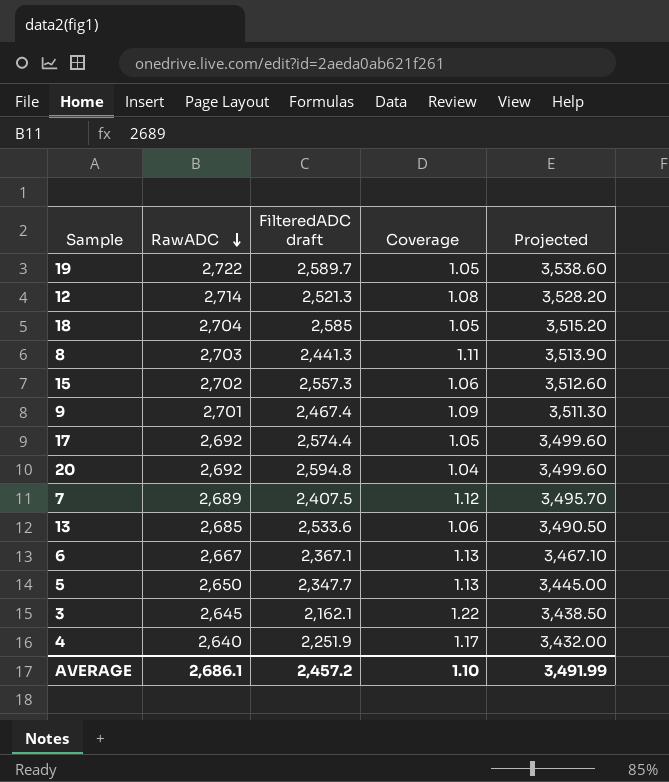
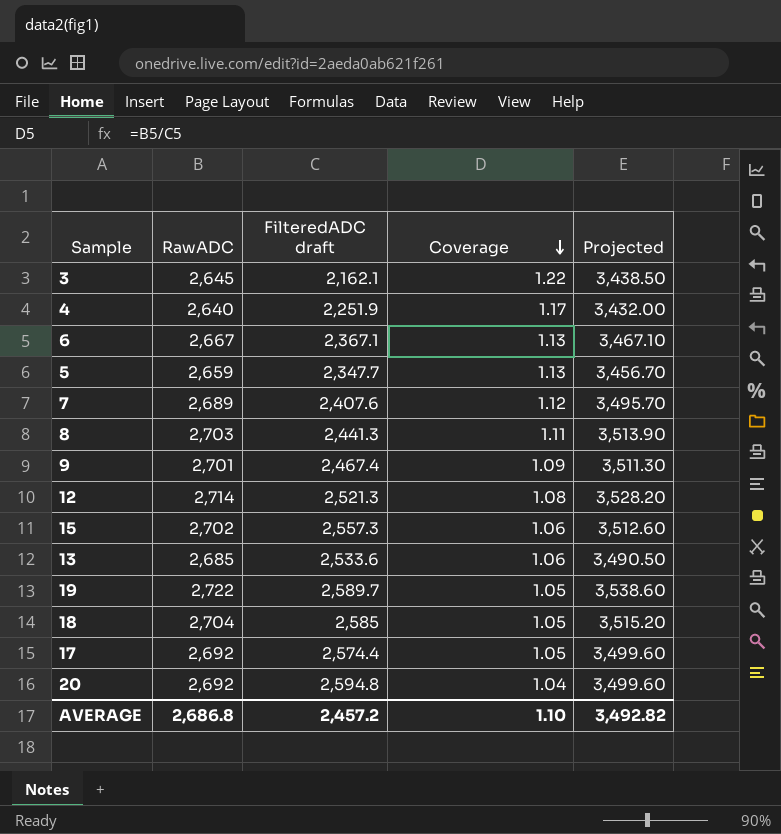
row order: RawADC descending -> Coverage descending
5 | RawADC: 2,650 -> 2,659
5 | Projected: 3,445.00 -> 3,456.70
7 | FilteredADC draft: 2,407.5 -> 2,407.6
AVERAGE | RawADC: 2,686.1 -> 2,686.8
AVERAGE | Projected: 3,491.99 -> 3,492.82

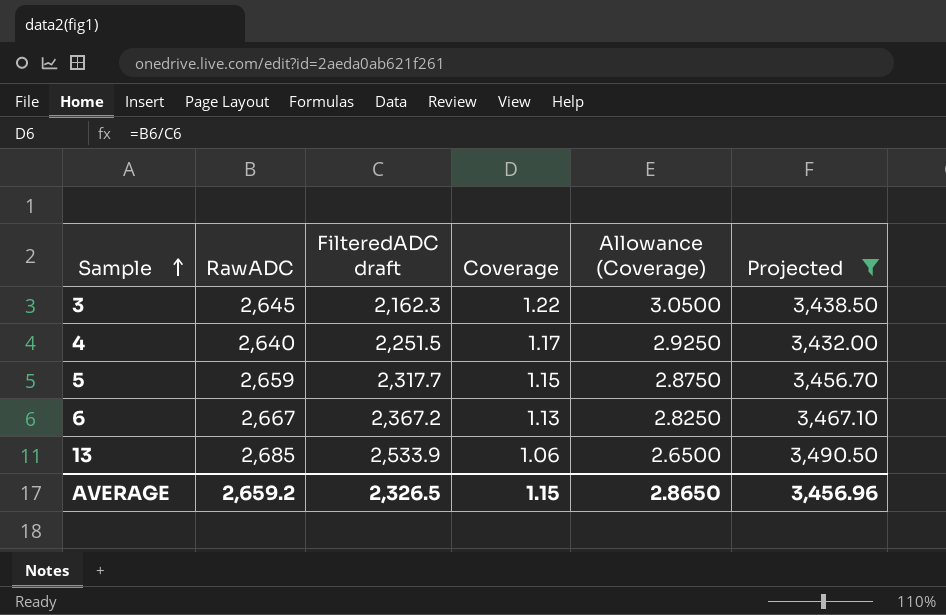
filter: none -> Projected <= 3,490.50
row order: Coverage descending -> Sample ascending
column Allowance (Coverage) | formula: none -> [Coverage] * 2.5
3 | FilteredADC draft: 2,162.1 -> 2,162.3
4 | FilteredADC draft: 2,251.9 -> 2,251.5
5 | FilteredADC draft: 2,347.7 -> 2,317.7
5 | Coverage: 1.13 -> 1.15
6 | FilteredADC draft: 2,367.1 -> 2,367.2
13 | FilteredADC draft: 2,533.6 -> 2,533.9
AVERAGE | RawADC: 2,686.8 -> 2,659.2
AVERAGE | FilteredADC draft: 2,457.2 -> 2,326.5
AVERAGE | Coverage: 1.10 -> 1.15
AVERAGE | Projected: 3,492.82 -> 3,456.96

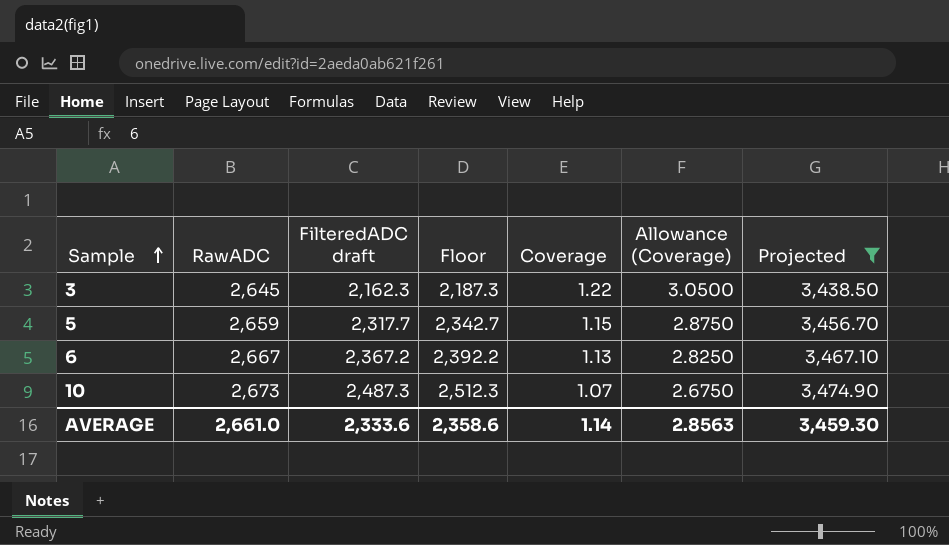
column Floor | formula: none -> [FilteredADC draft] + 25
row 4: 2,640 | 2,251.5 | 1.17 | 2.9250 | 3,432.00 -> none
row 13: 2,685 | 2,533.9 | 1.06 | 2.6500 | 3,490.50 -> none
row 10: none -> 2,673 | 2,487.3 | 2,512.3 | 1.07 | 2.6750 | 3,474.90
AVERAGE | RawADC: 2,659.2 -> 2,661.0
AVERAGE | FilteredADC draft: 2,326.5 -> 2,333.6
AVERAGE | Coverage: 1.15 -> 1.14
AVERAGE | Allowance (Coverage): 2.8650 -> 2.8563
AVERAGE | Projected: 3,456.96 -> 3,459.30

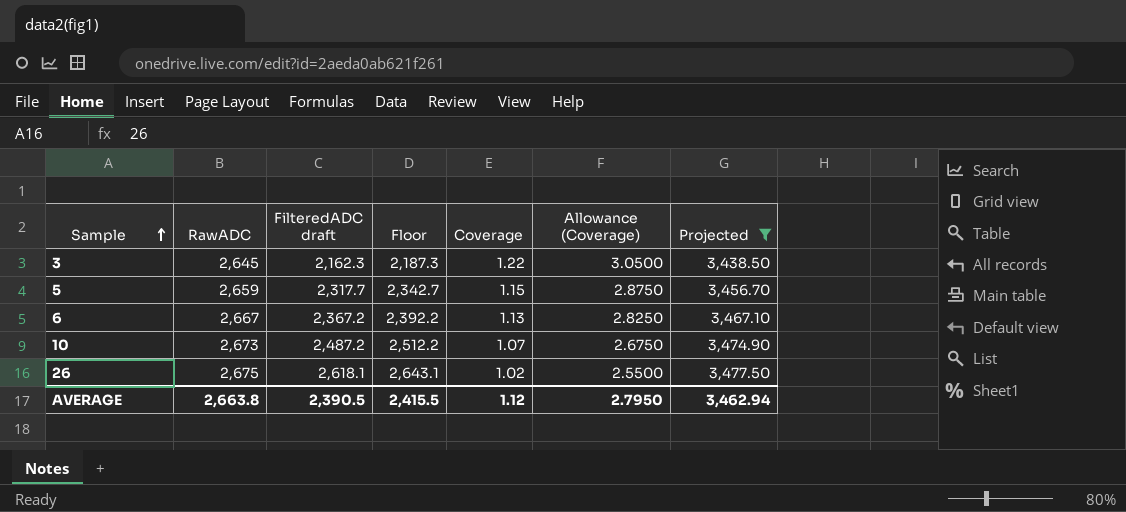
10 | FilteredADC draft: 2,487.3 -> 2,487.2
10 | Floor: 2,512.3 -> 2,512.2
row 26: none -> 2,675 | 2,618.1 | 2,643.1 | 1.02 | 2.5500 | 3,477.50
AVERAGE | RawADC: 2,661.0 -> 2,663.8
AVERAGE | FilteredADC draft: 2,333.6 -> 2,390.5
AVERAGE | Floor: 2,358.6 -> 2,415.5
AVERAGE | Coverage: 1.14 -> 1.12
AVERAGE | Allowance (Coverage): 2.8563 -> 2.7950
AVERAGE | Projected: 3,459.30 -> 3,462.94

